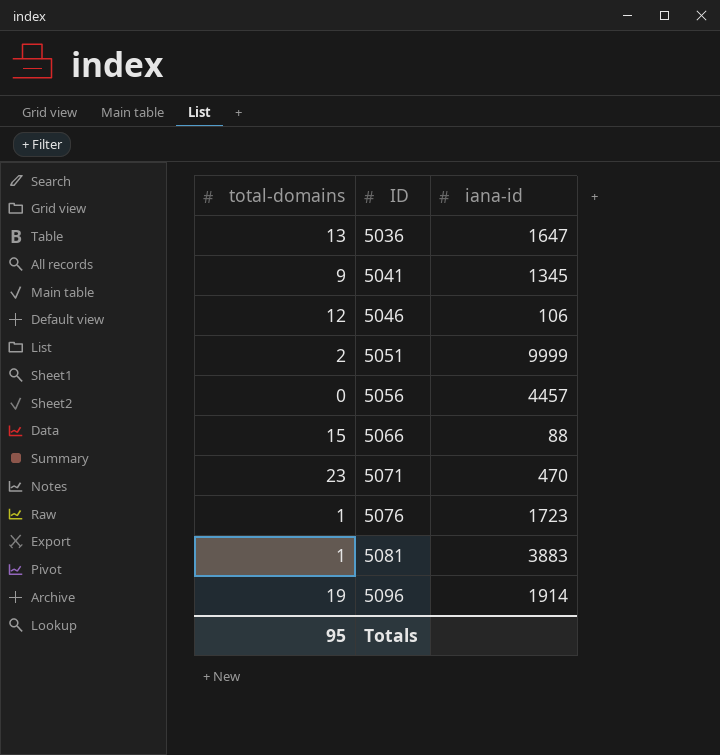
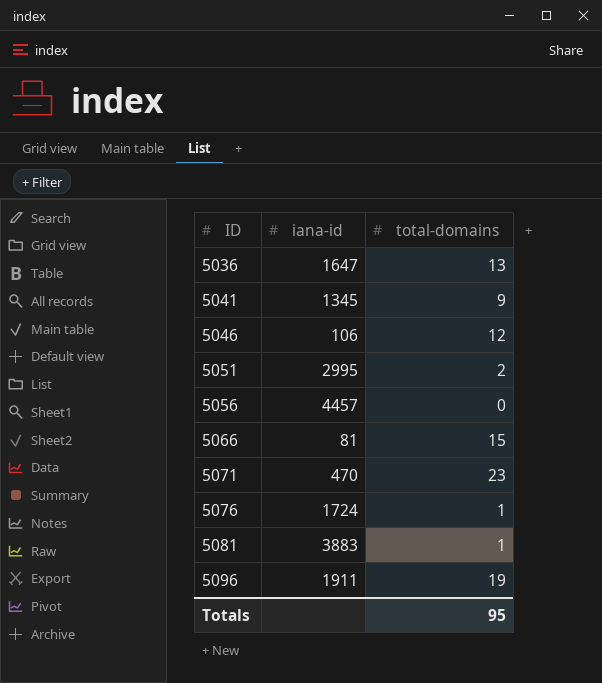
column total-domains | position: 1 -> 3
5051 | iana-id: 9999 -> 2995
5066 | iana-id: 88 -> 81
5076 | iana-id: 1723 -> 1724
5096 | iana-id: 1914 -> 1911

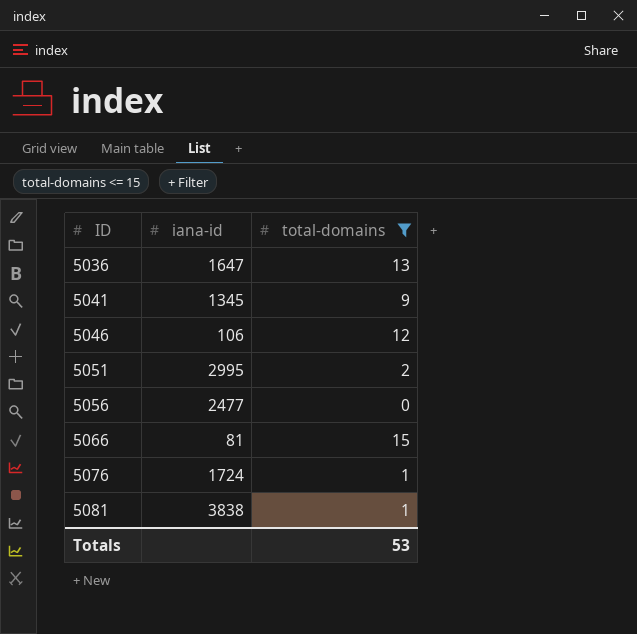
filter: none -> total-domains <= 15
5056 | iana-id: 4457 -> 2477
5081 | iana-id: 3883 -> 3838
Totals | total-domains: 95 -> 53

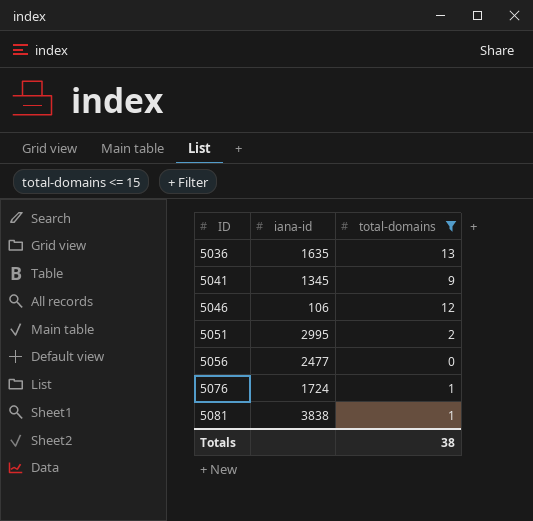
row 5066: 81 | 15 -> none
5036 | iana-id: 1647 -> 1635
Totals | total-domains: 53 -> 38

